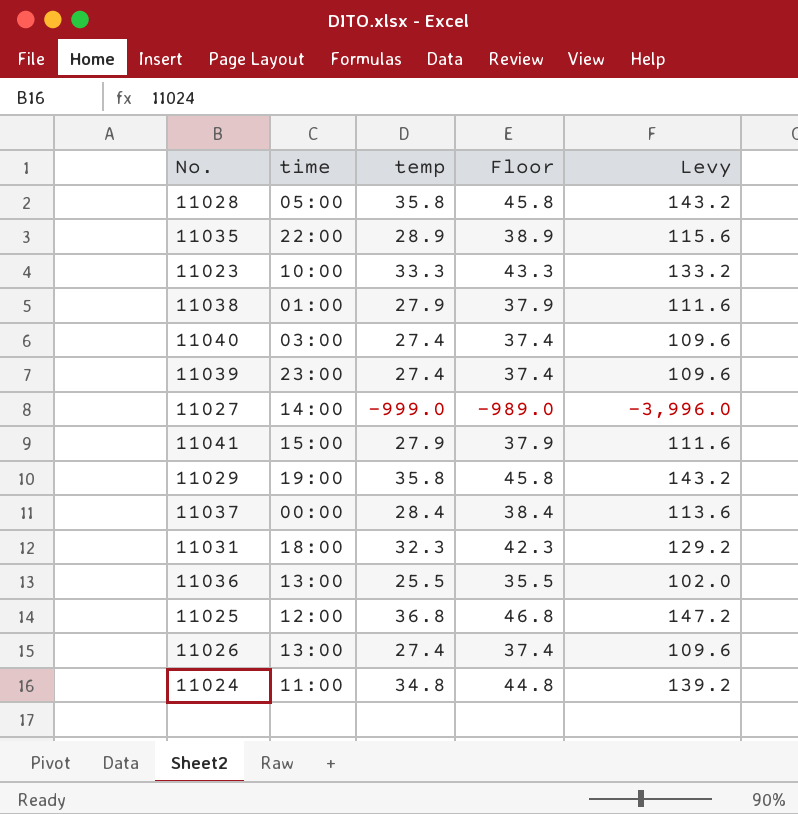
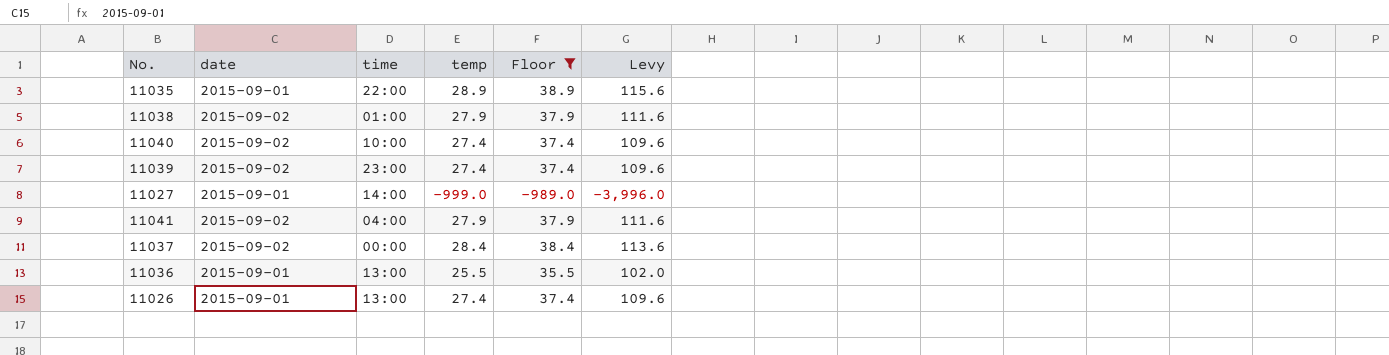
filter: none -> Floor <= 38.9
column date | position: none -> 2
11040 | time: 03:00 -> 10:00
11041 | time: 15:00 -> 04:00

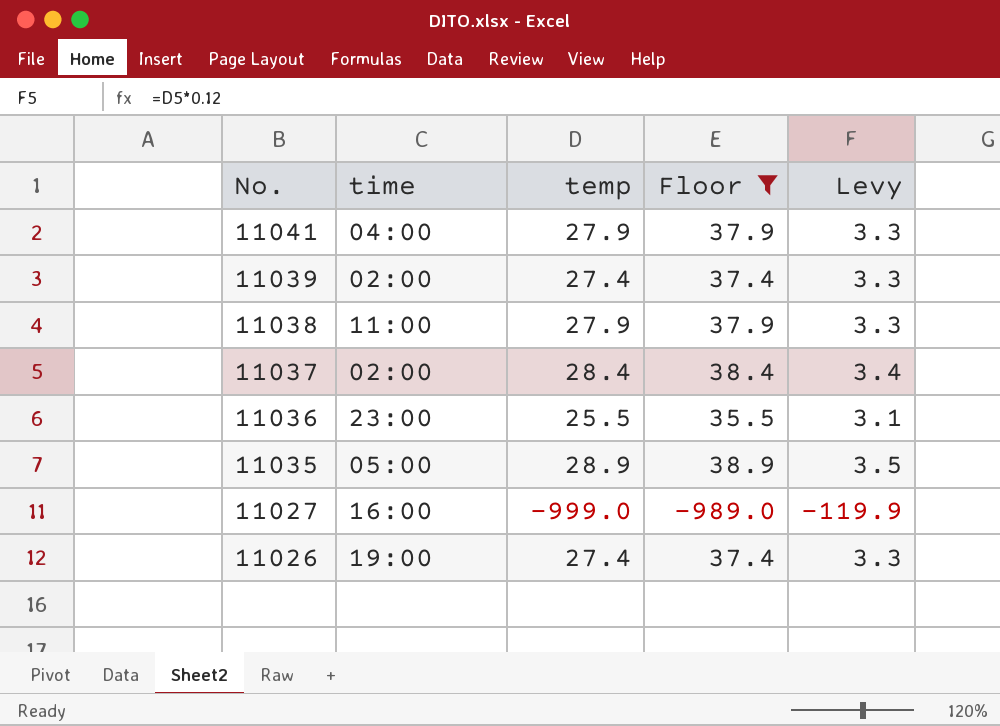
row order: none -> No. descending
column date | position: 2 -> none
column Levy | formula: [temp] * 4 -> [temp] * 0.12
row 11040: 2015-09-02 | 10:00 | 27.4 | 37.4 | 109.6 -> none
11039 | time: 23:00 -> 02:00
11038 | time: 01:00 -> 11:00
11037 | time: 00:00 -> 02:00
11036 | time: 13:00 -> 23:00
11035 | time: 22:00 -> 05:00
11027 | time: 14:00 -> 16:00
11026 | time: 13:00 -> 19:00

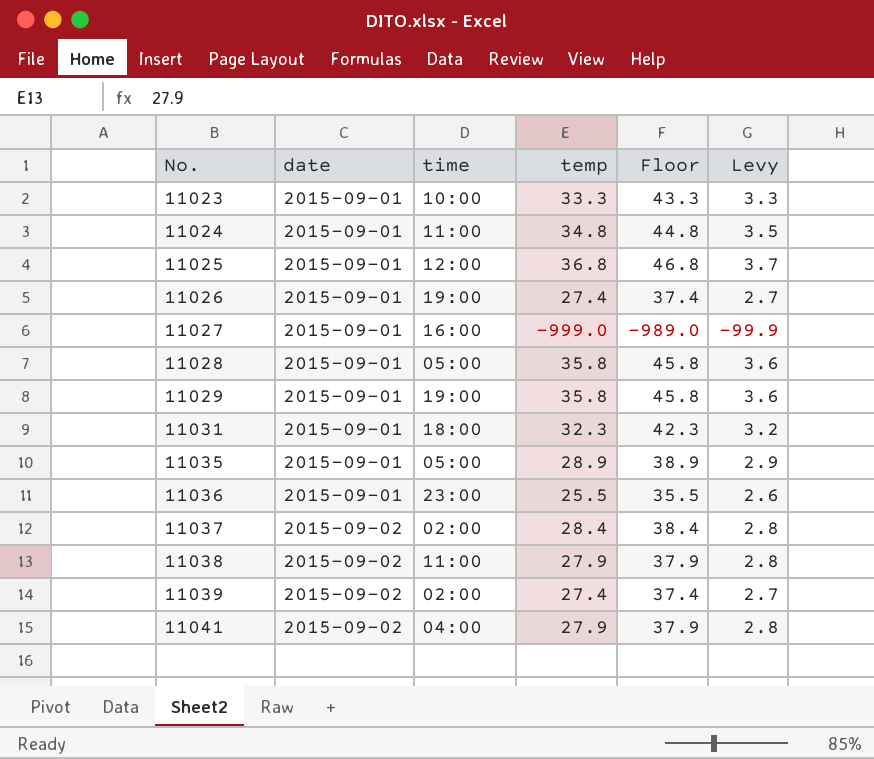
filter: Floor <= 38.9 -> none
row order: No. descending -> No. ascending
column date | position: none -> 2
column Levy | formula: [temp] * 0.12 -> [temp] * 0.1

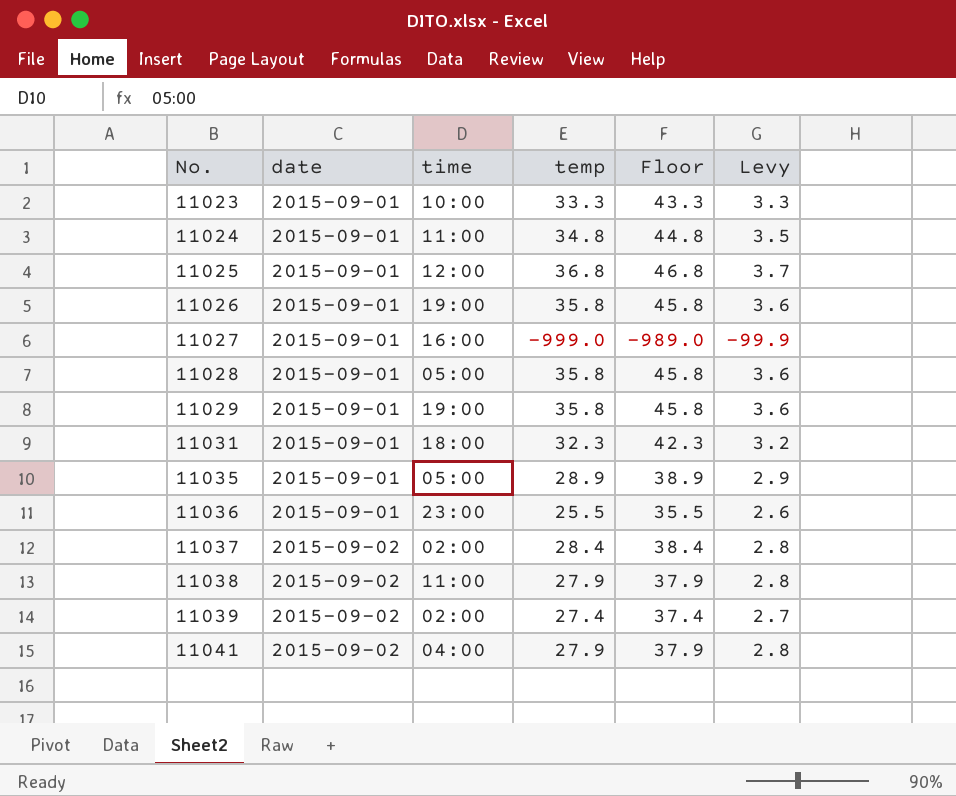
11026 | temp: 27.4 -> 35.8
11026 | Floor: 37.4 -> 45.8
11026 | Levy: 2.7 -> 3.6

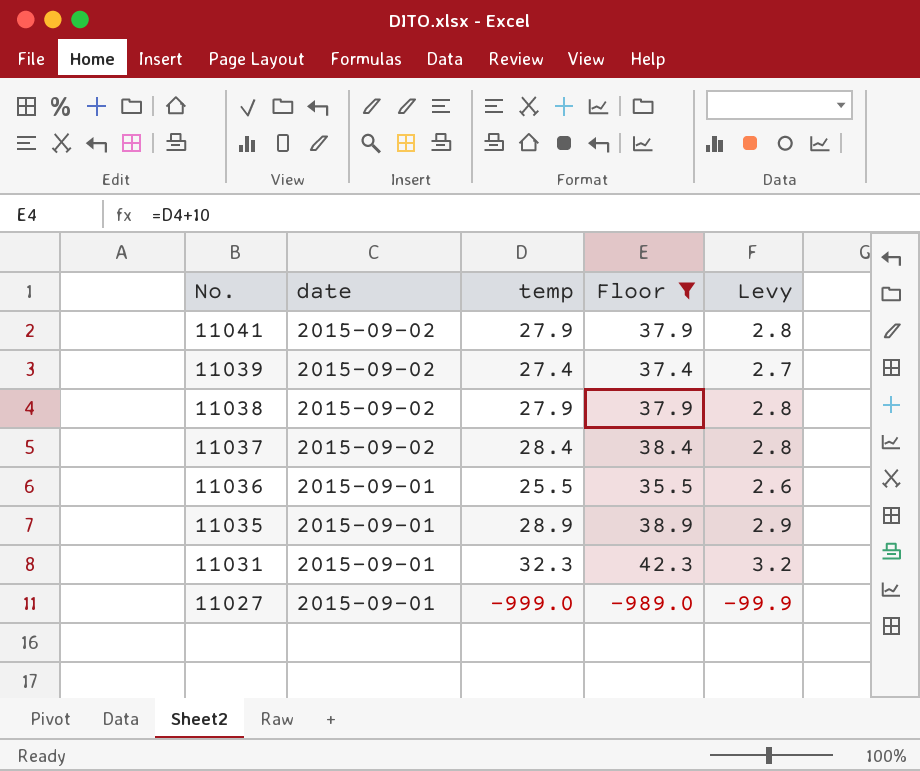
filter: none -> Floor <= 42.3
row order: No. ascending -> No. descending
column time | position: 3 -> none

